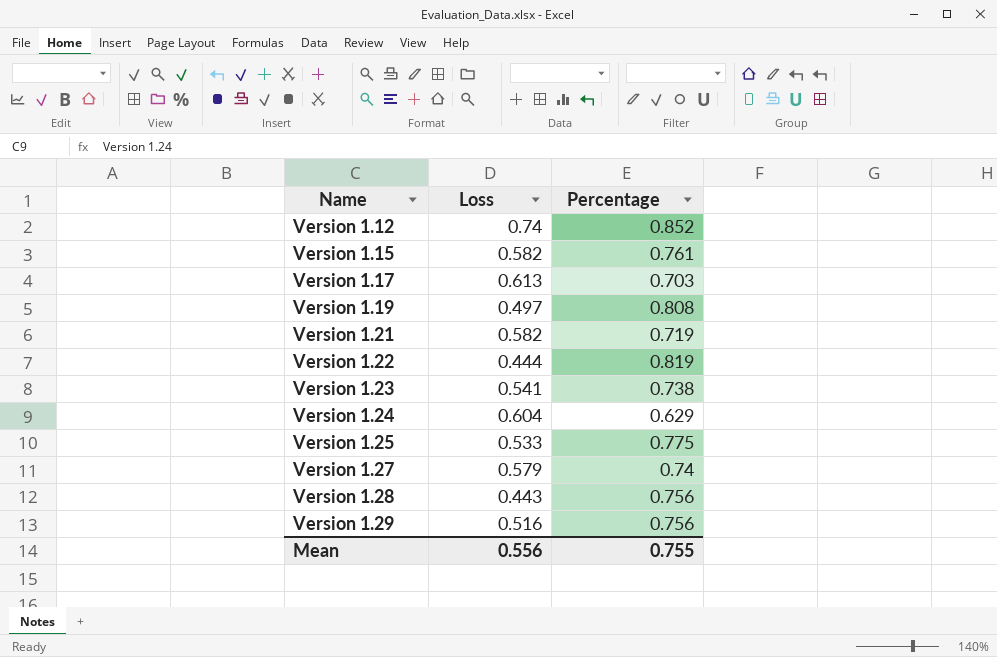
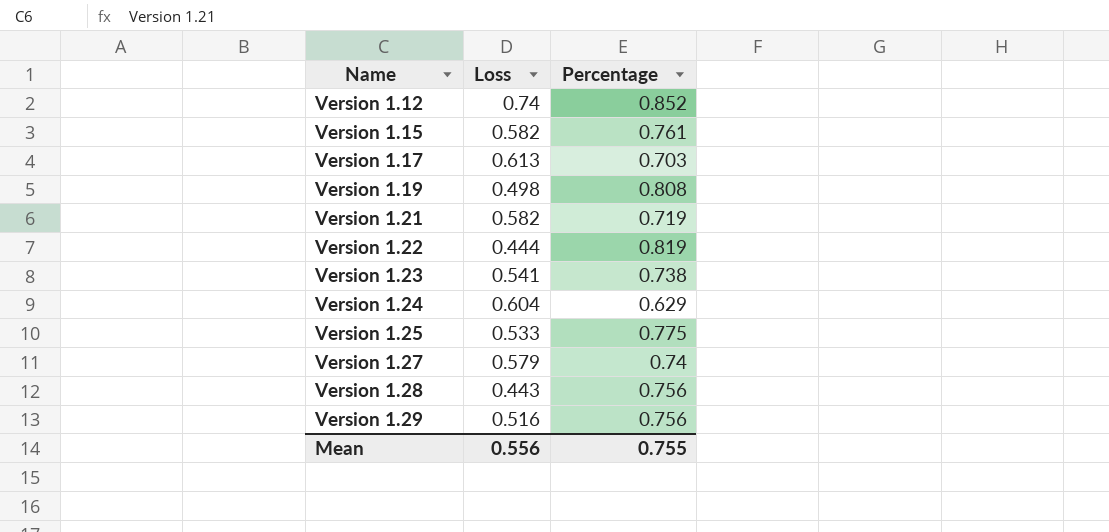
Version 1.19 | Loss: 0.497 -> 0.498

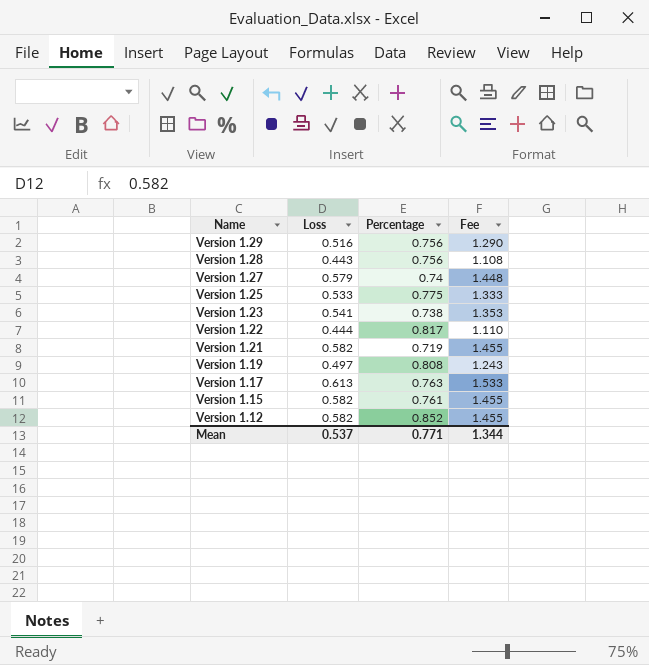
row order: Name ascending -> Name descending
column Fee | formula: none -> [Loss] * 2.5
row Version 1.24: 0.604 | 0.629 -> none
Version 1.22 | Percentage: 0.819 -> 0.817
Version 1.19 | Loss: 0.498 -> 0.497
Version 1.17 | Percentage: 0.703 -> 0.763
Version 1.12 | Loss: 0.74 -> 0.582
Mean | Loss: 0.556 -> 0.537
Mean | Percentage: 0.755 -> 0.771

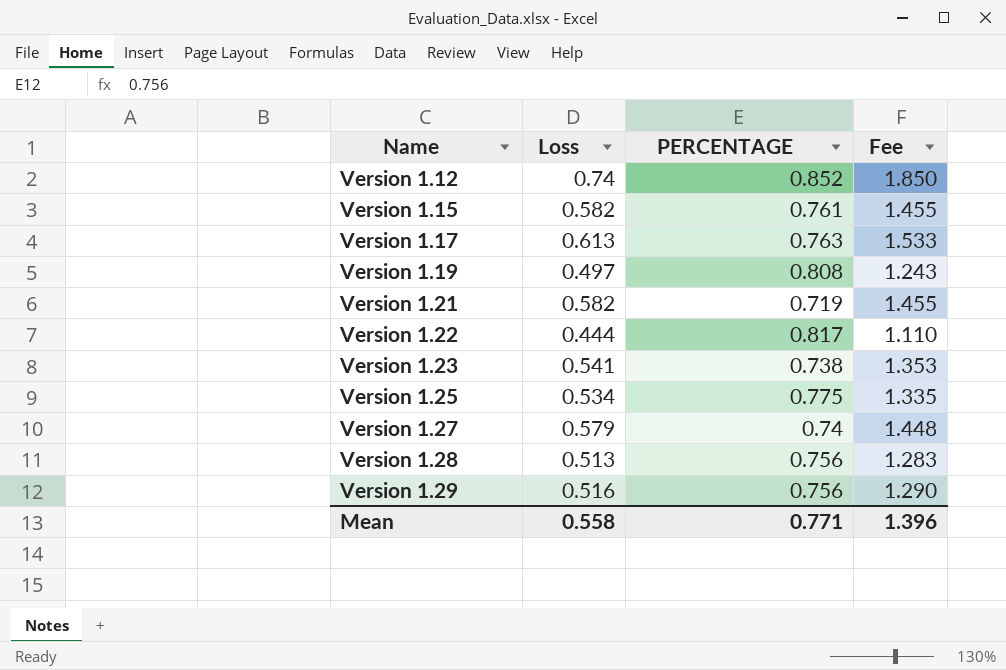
row order: Name descending -> Name ascending
column name: Percentage -> PERCENTAGE
Version 1.12 | Loss: 0.582 -> 0.74
Version 1.12 | Fee: 1.455 -> 1.850
Version 1.25 | Loss: 0.533 -> 0.534
Version 1.25 | Fee: 1.333 -> 1.335
Version 1.28 | Loss: 0.443 -> 0.513
Version 1.28 | Fee: 1.108 -> 1.283
Mean | Loss: 0.537 -> 0.558
Mean | Fee: 1.344 -> 1.396

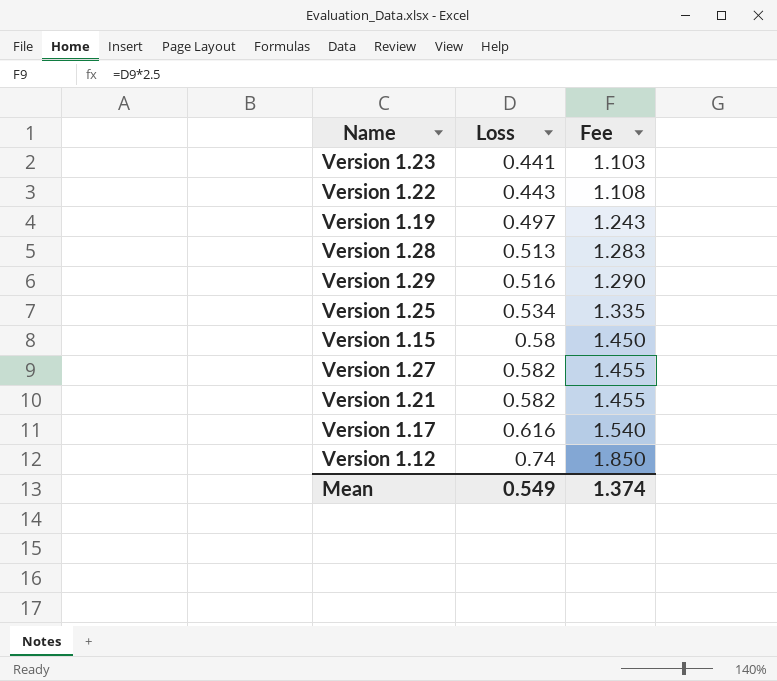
row order: Name ascending -> Loss ascending
column PERCENTAGE | position: 3 -> none
Version 1.23 | Loss: 0.541 -> 0.441
Version 1.23 | Fee: 1.353 -> 1.103
Version 1.22 | Loss: 0.444 -> 0.443
Version 1.22 | Fee: 1.110 -> 1.108
Version 1.15 | Loss: 0.582 -> 0.58
Version 1.15 | Fee: 1.455 -> 1.450
Version 1.27 | Loss: 0.579 -> 0.582
Version 1.27 | Fee: 1.448 -> 1.455
Version 1.17 | Loss: 0.613 -> 0.616
Version 1.17 | Fee: 1.533 -> 1.540
Mean | Loss: 0.558 -> 0.549
Mean | Fee: 1.396 -> 1.374

